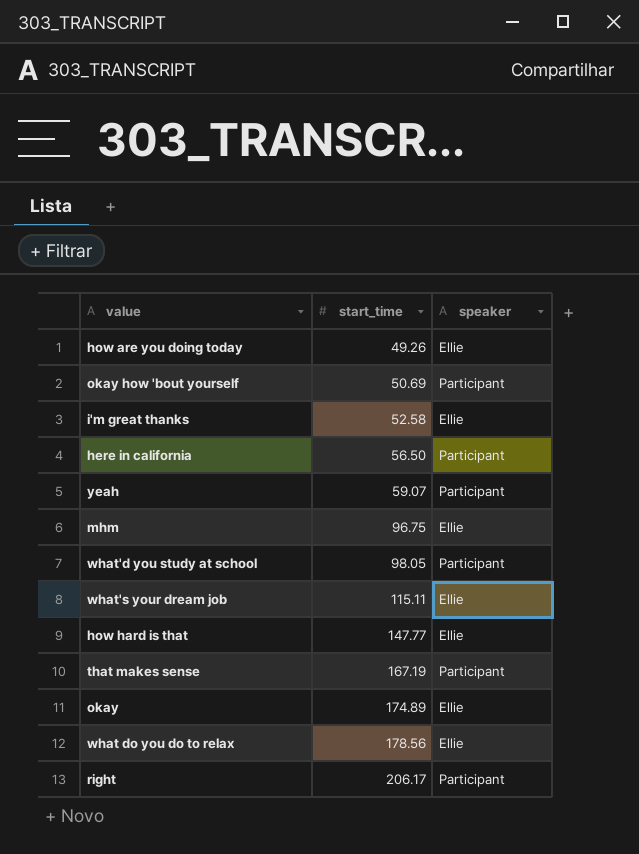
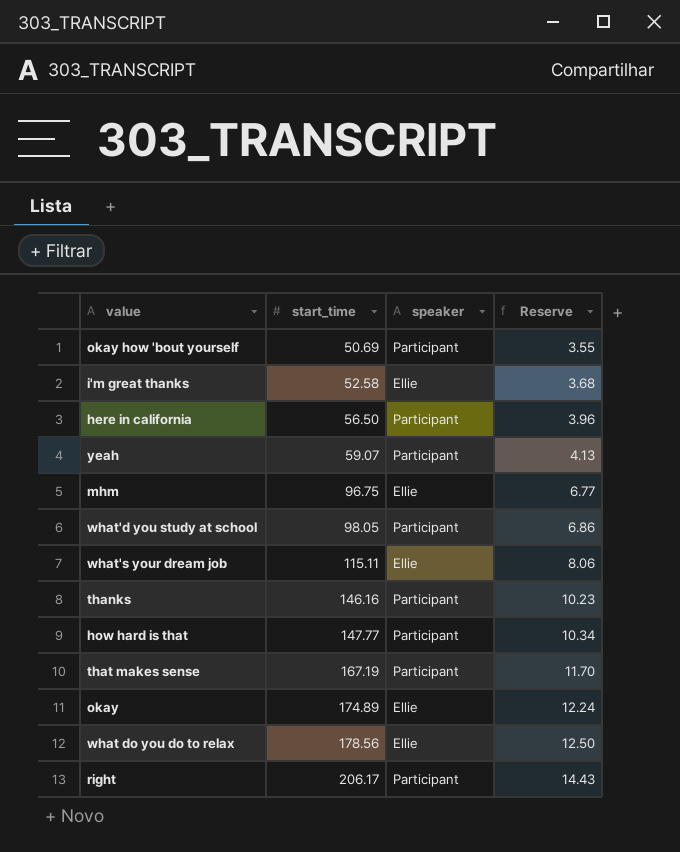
column Reserve | formula: none -> [start_time] * 0.07
row how are you doing today: 49.26 | Ellie -> none
row thanks: none -> 146.16 | Participant | 10.23
how hard is that | speaker: Ellie -> Participant

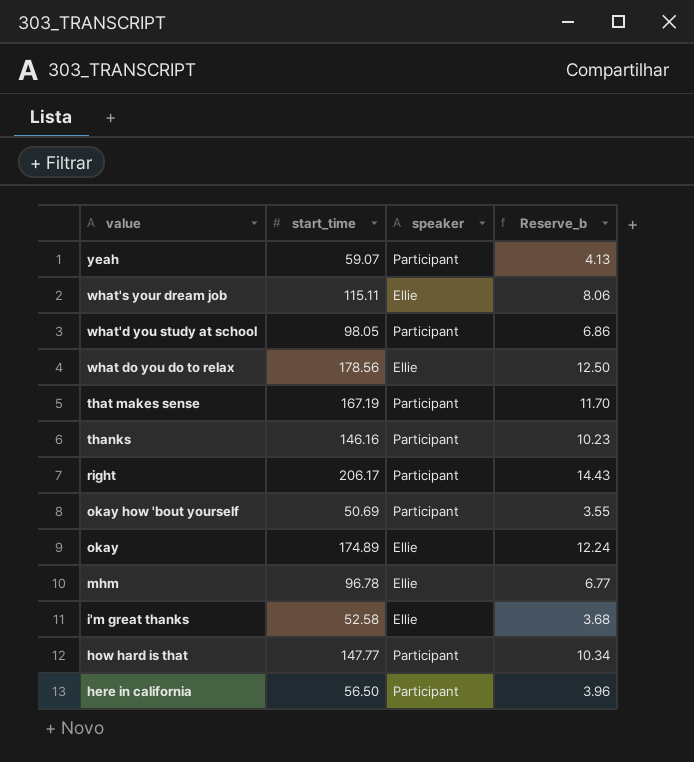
row order: start_time ascending -> value descending
column name: Reserve -> Reserve_b
mhm | start_time: 96.75 -> 96.78

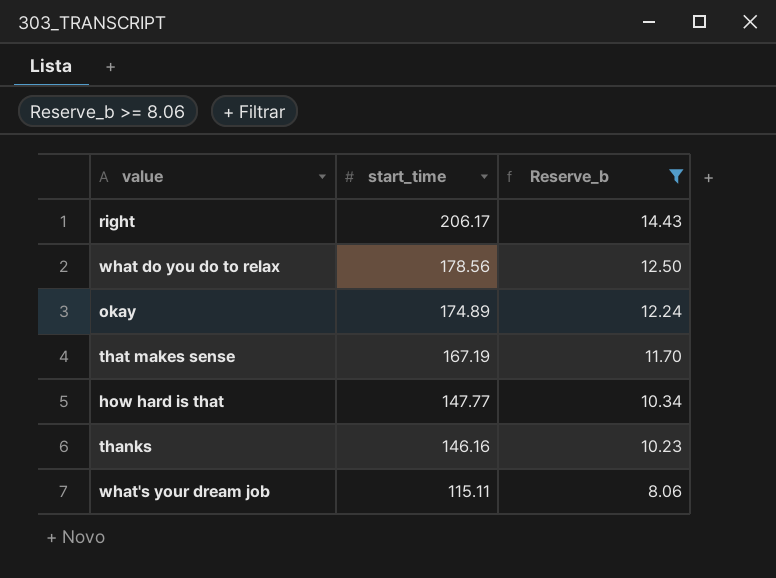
filter: none -> Reserve_b >= 8.06
row order: value descending -> start_time descending
column speaker | position: 3 -> none

